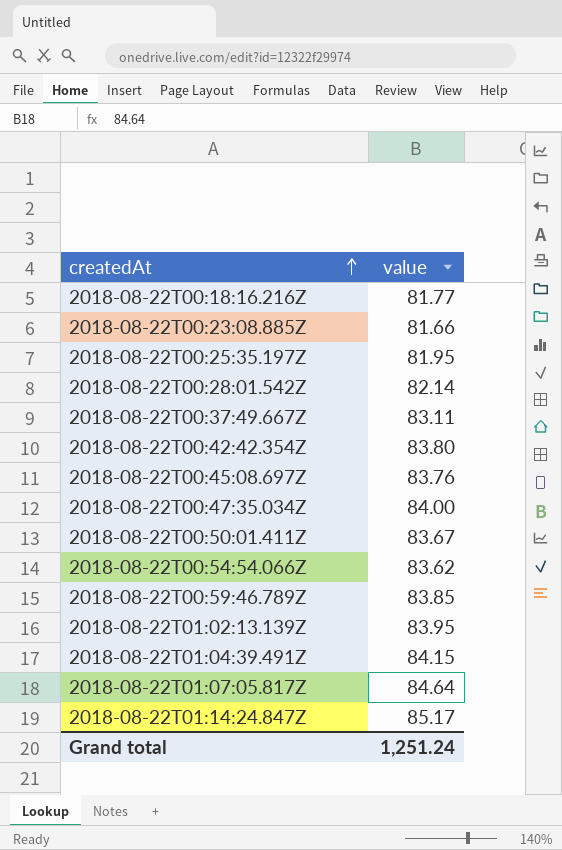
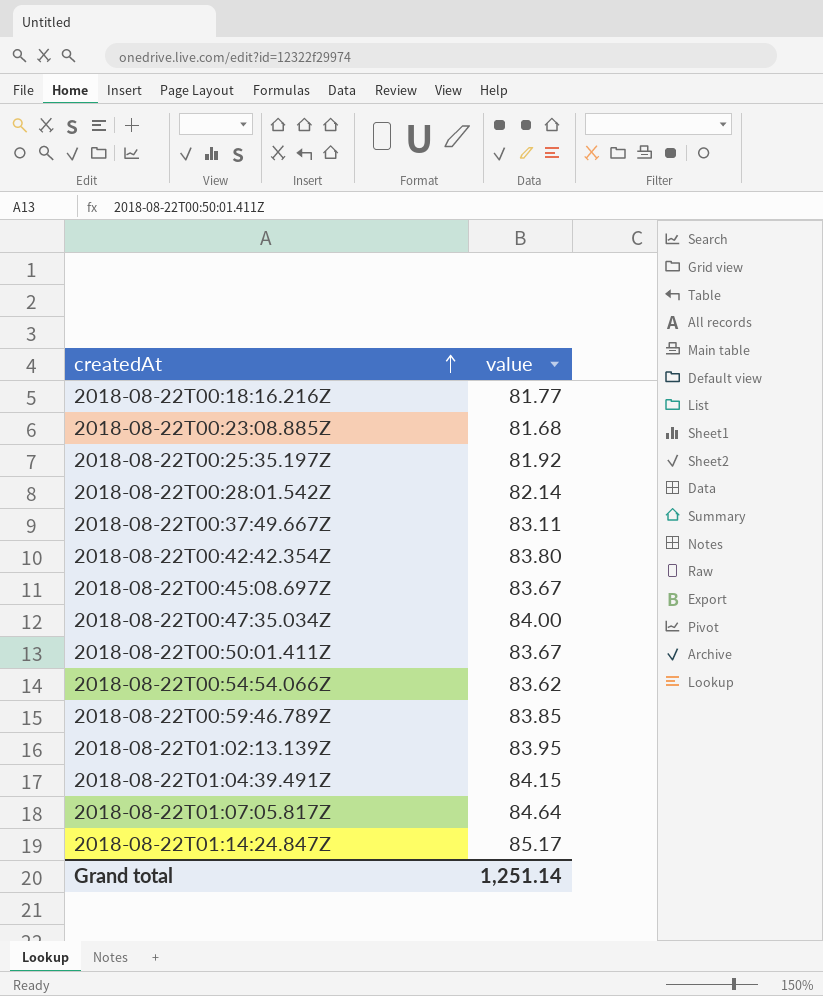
2018-08-22T00:23:08.885Z | value: 81.66 -> 81.68
2018-08-22T00:25:35.197Z | value: 81.95 -> 81.92
2018-08-22T00:45:08.697Z | value: 83.76 -> 83.67
Grand total | value: 1,251.24 -> 1,251.14

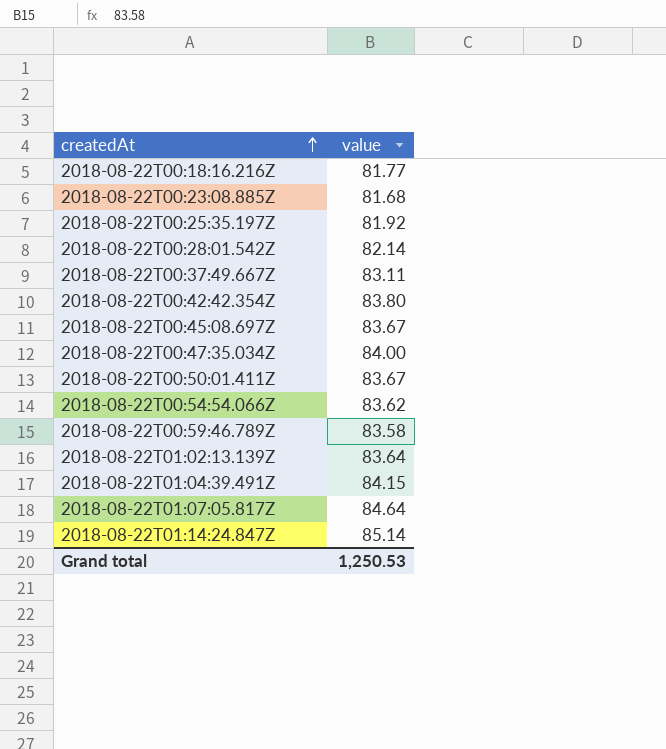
2018-08-22T00:59:46.789Z | value: 83.85 -> 83.58
2018-08-22T01:02:13.139Z | value: 83.95 -> 83.64
2018-08-22T01:14:24.847Z | value: 85.17 -> 85.14
Grand total | value: 1,251.14 -> 1,250.53

